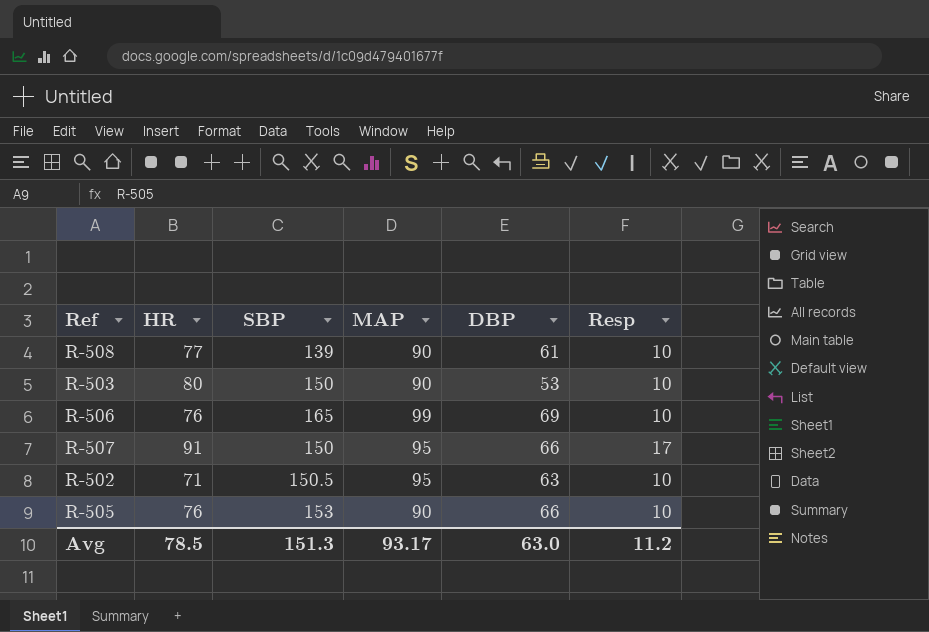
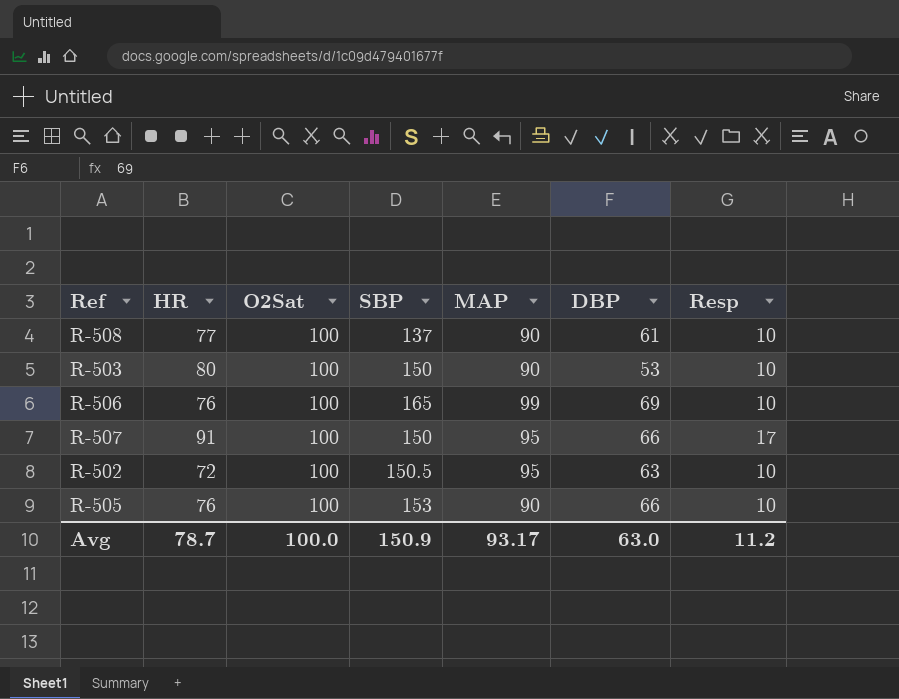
column O2Sat | position: none -> 3
R-508 | SBP: 139 -> 137
R-502 | HR: 71 -> 72
Avg | HR: 78.5 -> 78.7
Avg | SBP: 151.3 -> 150.9

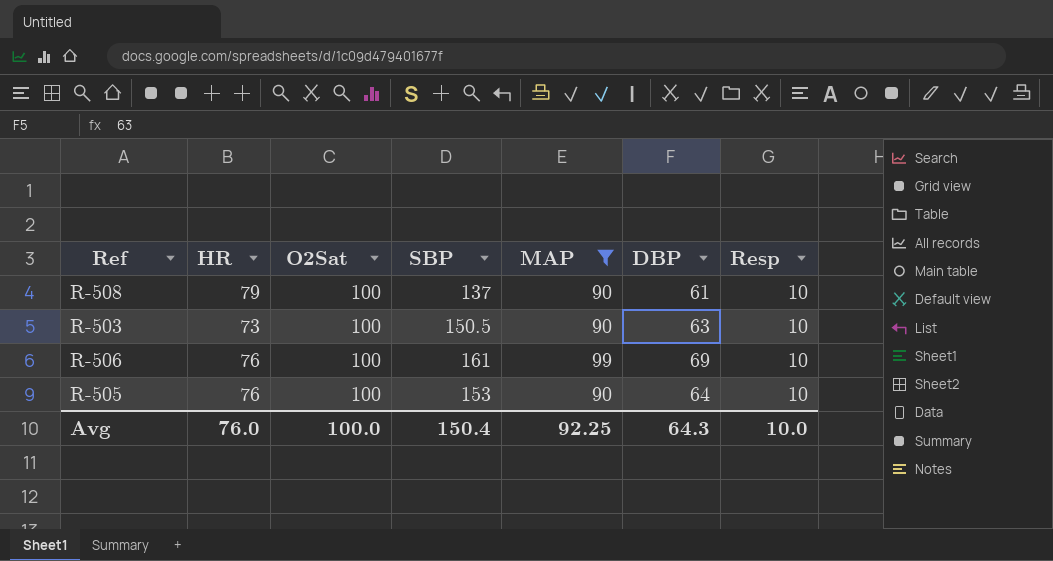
filter: none -> MAP != 95
R-508 | HR: 77 -> 79
R-503 | HR: 80 -> 73
R-503 | SBP: 150 -> 150.5
R-503 | DBP: 53 -> 63
R-506 | SBP: 165 -> 161
R-505 | DBP: 66 -> 64
Avg | HR: 78.7 -> 76.0
Avg | SBP: 150.9 -> 150.4
Avg | MAP: 93.17 -> 92.25
Avg | DBP: 63.0 -> 64.3
Avg | Resp: 11.2 -> 10.0

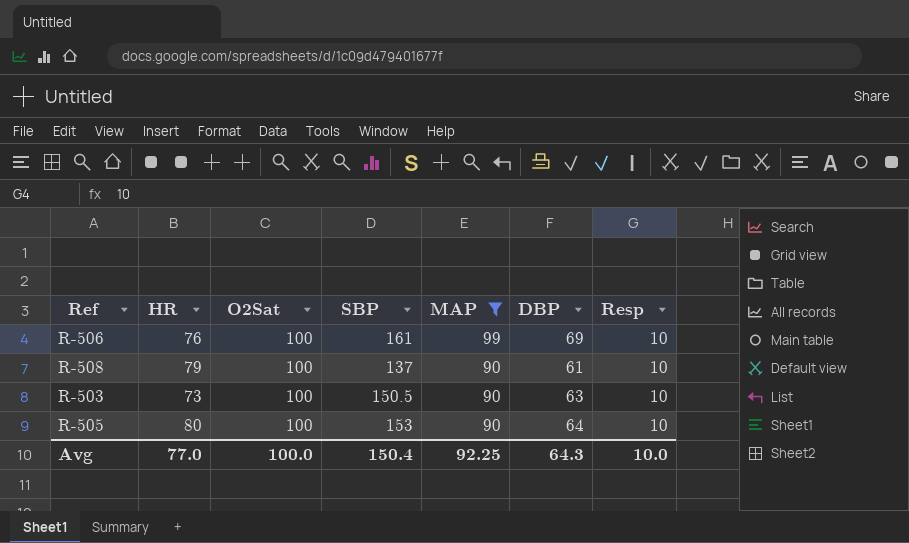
row order: none -> MAP descending
R-505 | HR: 76 -> 80
Avg | HR: 76.0 -> 77.0

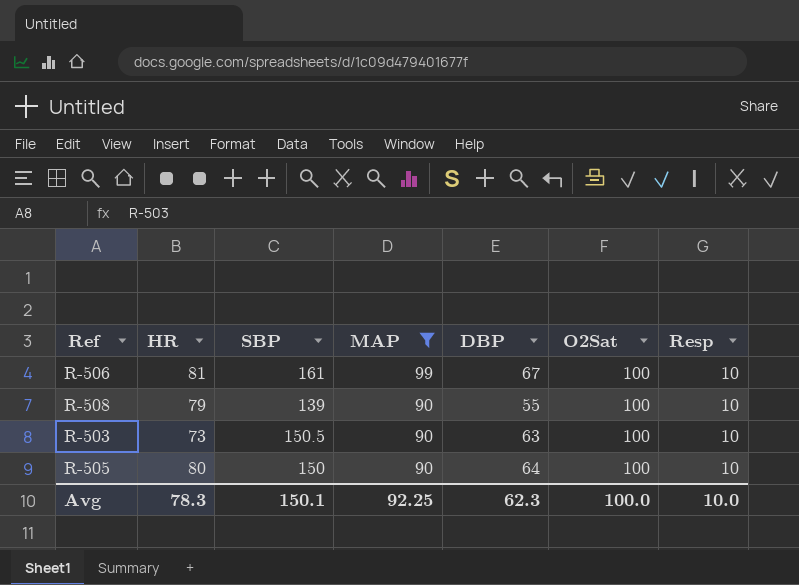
column O2Sat | position: 3 -> 6
R-506 | HR: 76 -> 81
R-506 | DBP: 69 -> 67
R-508 | SBP: 137 -> 139
R-508 | DBP: 61 -> 55
R-505 | SBP: 153 -> 150
Avg | HR: 77.0 -> 78.3
Avg | SBP: 150.4 -> 150.1
Avg | DBP: 64.3 -> 62.3

